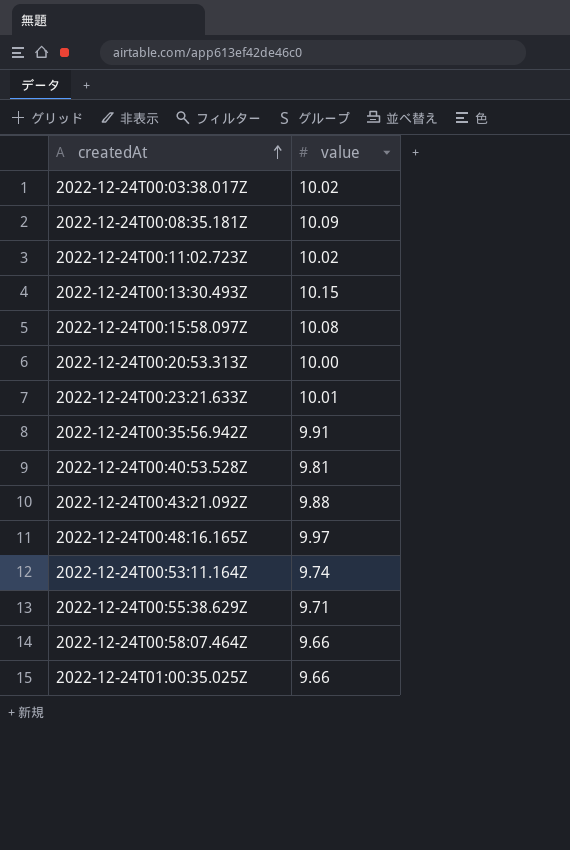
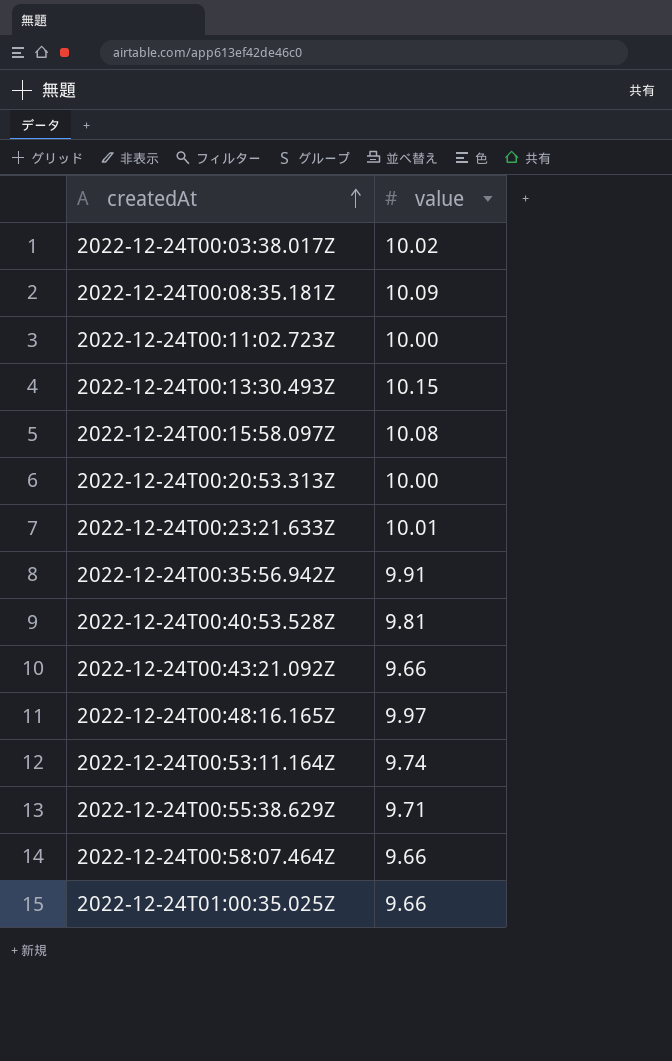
2022-12-24T00:11:02.723Z | value: 10.02 -> 10.00
2022-12-24T00:43:21.092Z | value: 9.88 -> 9.66

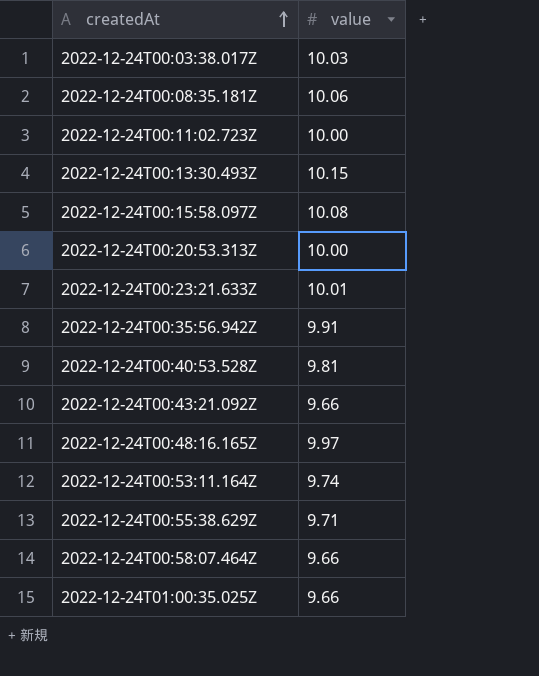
2022-12-24T00:03:38.017Z | value: 10.02 -> 10.03
2022-12-24T00:08:35.181Z | value: 10.09 -> 10.06

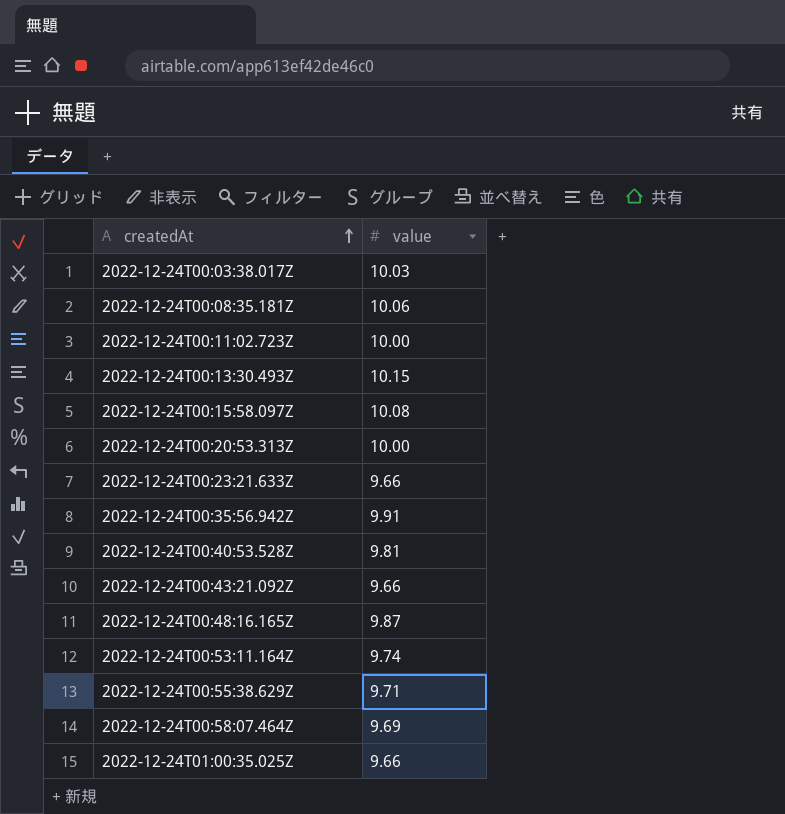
2022-12-24T00:23:21.633Z | value: 10.01 -> 9.66
2022-12-24T00:48:16.165Z | value: 9.97 -> 9.87
2022-12-24T00:58:07.464Z | value: 9.66 -> 9.69

